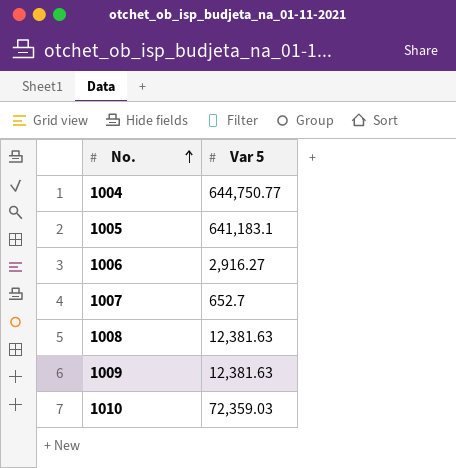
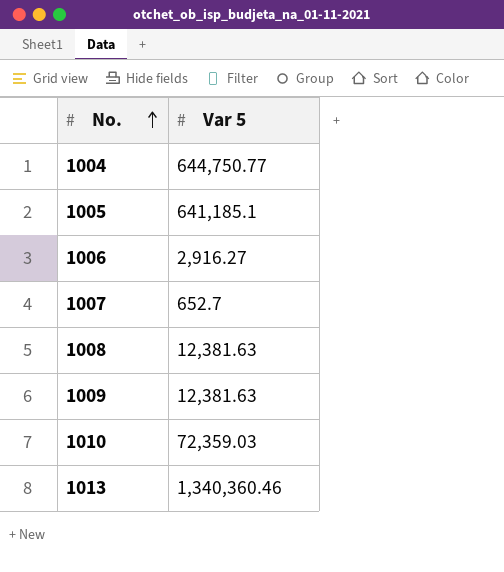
1005 | Var 5: 641,183.1 -> 641,185.1
row 1013: none -> 1,340,360.46

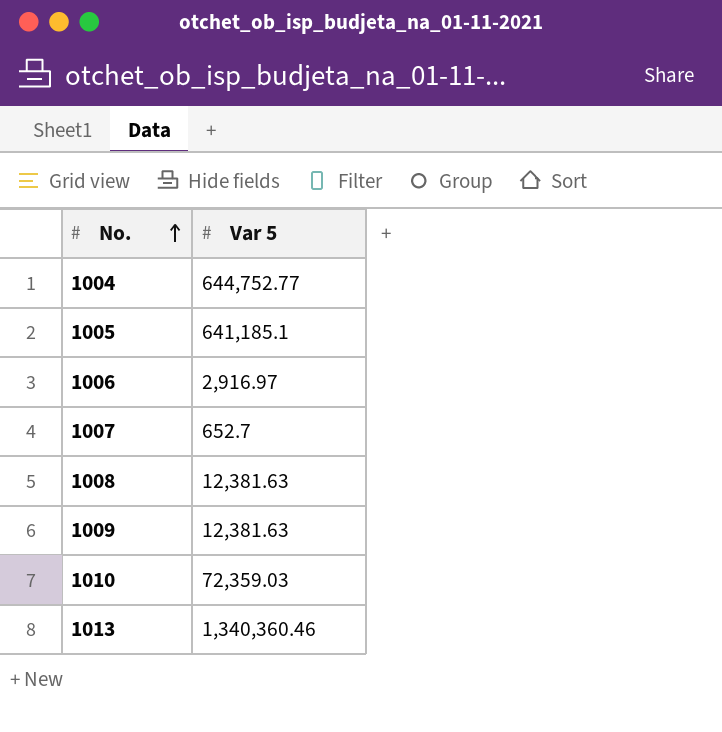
1004 | Var 5: 644,750.77 -> 644,752.77
1006 | Var 5: 2,916.27 -> 2,916.97

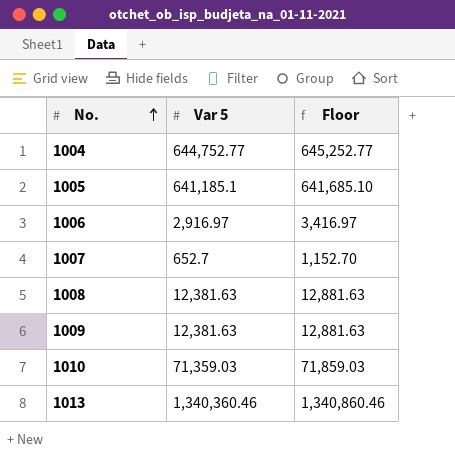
column Floor | formula: none -> [Var 5] + 500
1010 | Var 5: 72,359.03 -> 71,359.03

